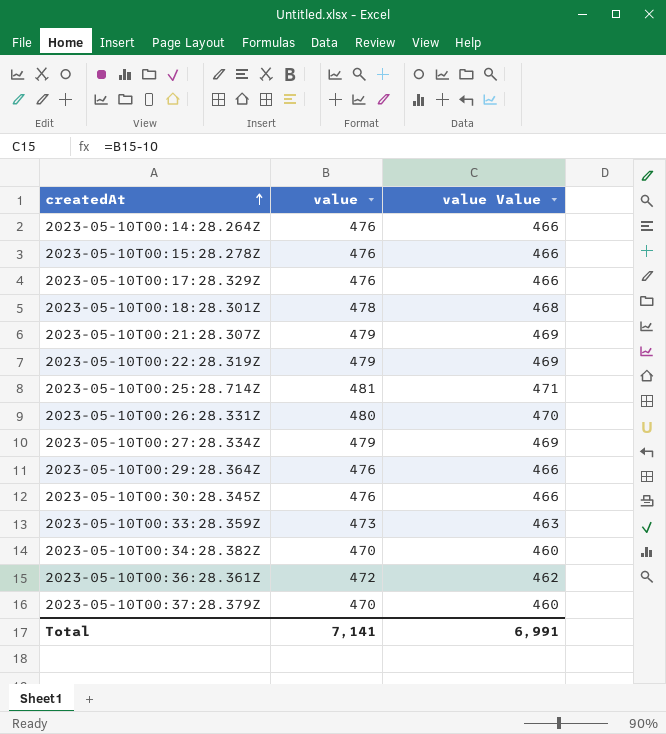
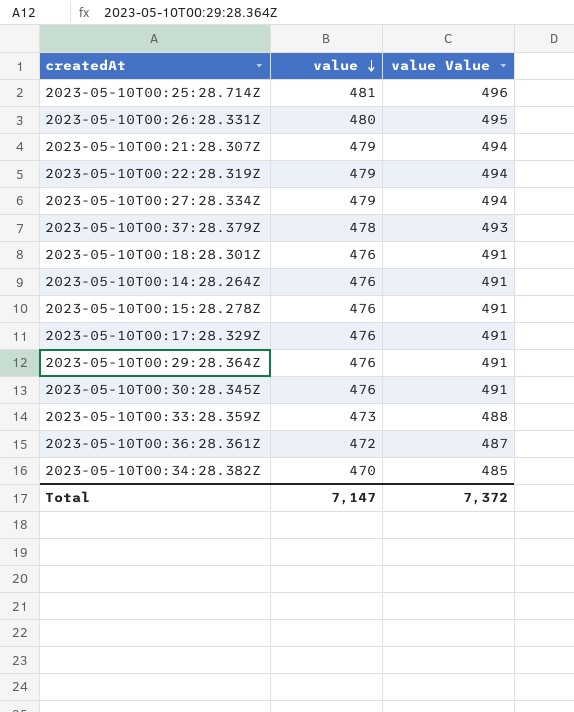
row order: createdAt ascending -> value descending
column value Value | formula: [value] - 10 -> [value] + 15
2023-05-10T00:37:28.379Z | value: 470 -> 478
2023-05-10T00:18:28.301Z | value: 478 -> 476
Total | value: 7,141 -> 7,147
Total | value Value: 6,991 -> 7,372

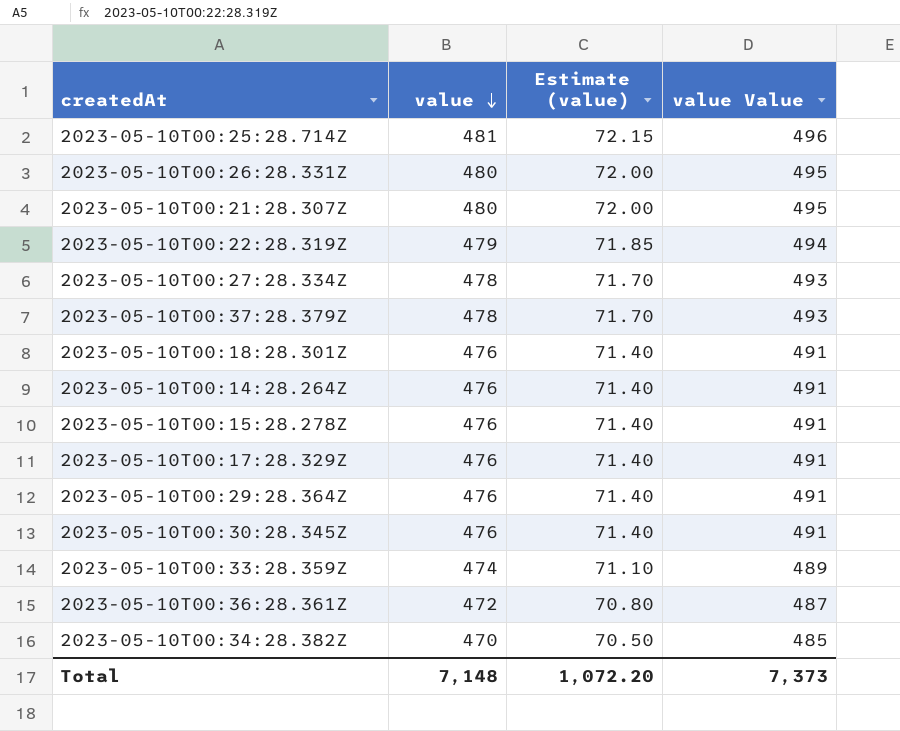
column Estimate (value) | formula: none -> [value] * 0.15
2023-05-10T00:21:28.307Z | value: 479 -> 480
2023-05-10T00:21:28.307Z | value Value: 494 -> 495
2023-05-10T00:27:28.334Z | value: 479 -> 478
2023-05-10T00:27:28.334Z | value Value: 494 -> 493
2023-05-10T00:33:28.359Z | value: 473 -> 474
2023-05-10T00:33:28.359Z | value Value: 488 -> 489
Total | value: 7,147 -> 7,148
Total | value Value: 7,372 -> 7,373

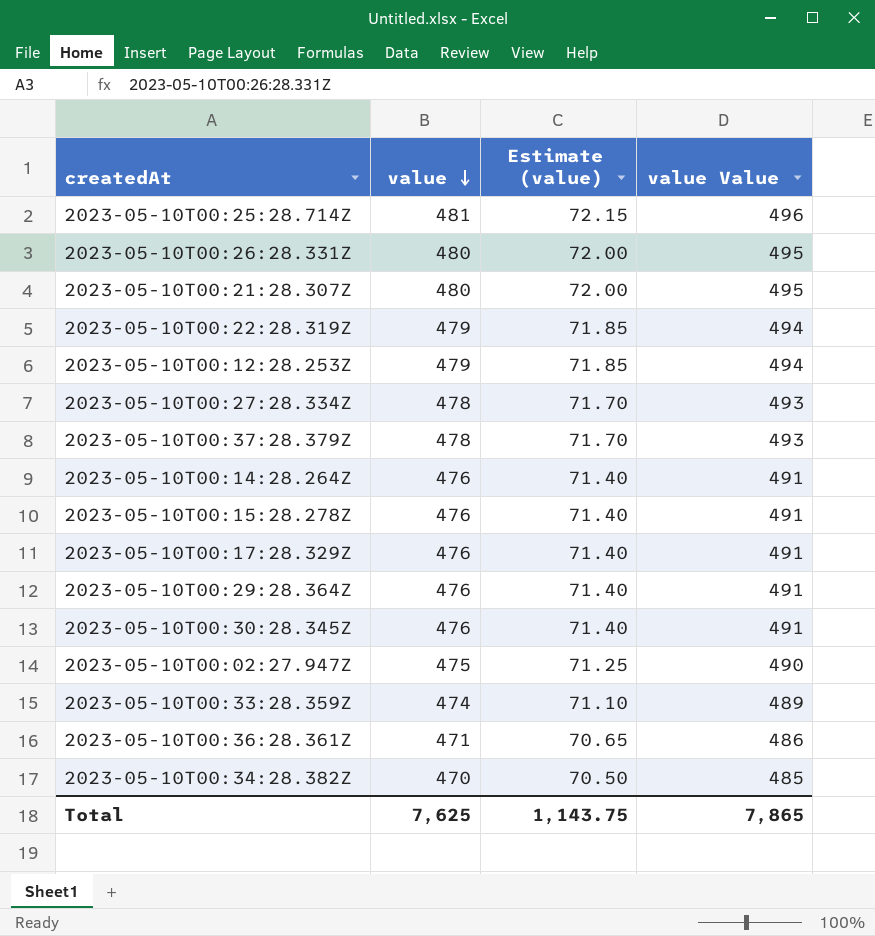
row 2023-05-10T00:18:28.301Z: 476 | 71.40 | 491 -> none
row 2023-05-10T00:12:28.253Z: none -> 479 | 71.85 | 494
row 2023-05-10T00:02:27.947Z: none -> 475 | 71.25 | 490
2023-05-10T00:36:28.361Z | value: 472 -> 471
2023-05-10T00:36:28.361Z | Estimate (value): 70.80 -> 70.65
2023-05-10T00:36:28.361Z | value Value: 487 -> 486
Total | value: 7,148 -> 7,625
Total | Estimate (value): 1,072.20 -> 1,143.75
Total | value Value: 7,373 -> 7,865

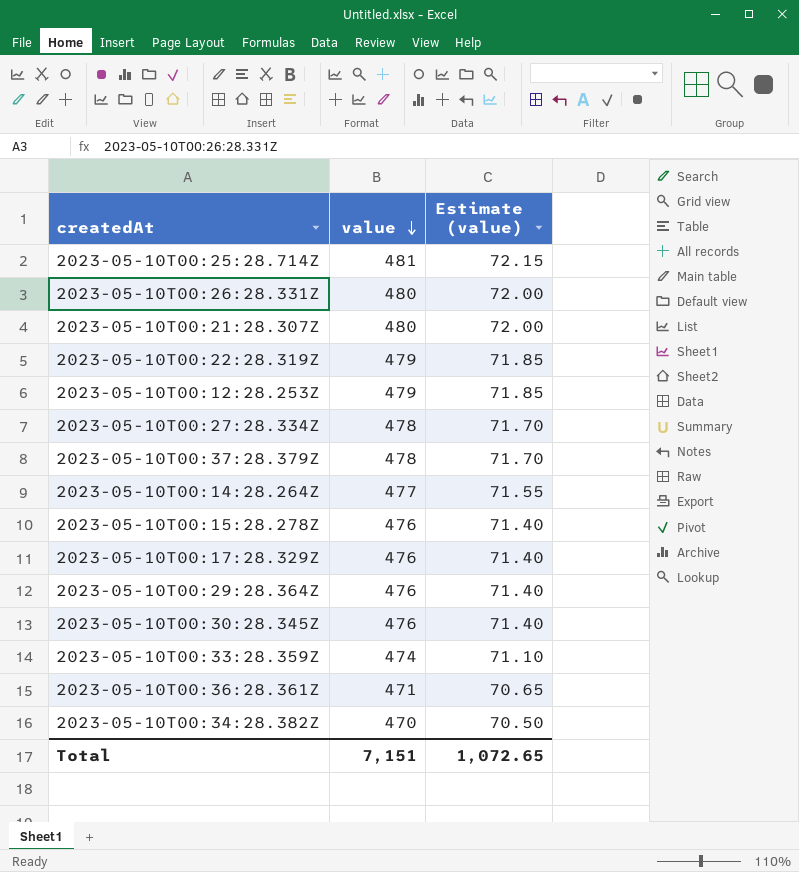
column value Value | formula: [value] + 15 -> none
row 2023-05-10T00:02:27.947Z: 475 | 71.25 | 490 -> none
2023-05-10T00:14:28.264Z | value: 476 -> 477
2023-05-10T00:14:28.264Z | Estimate (value): 71.40 -> 71.55
Total | value: 7,625 -> 7,151
Total | Estimate (value): 1,143.75 -> 1,072.65

